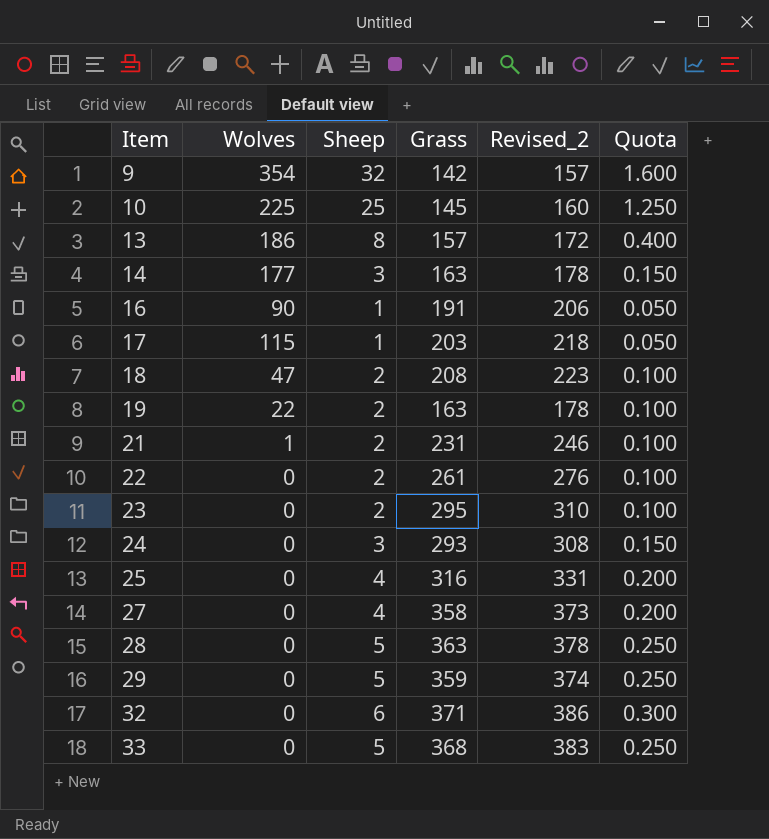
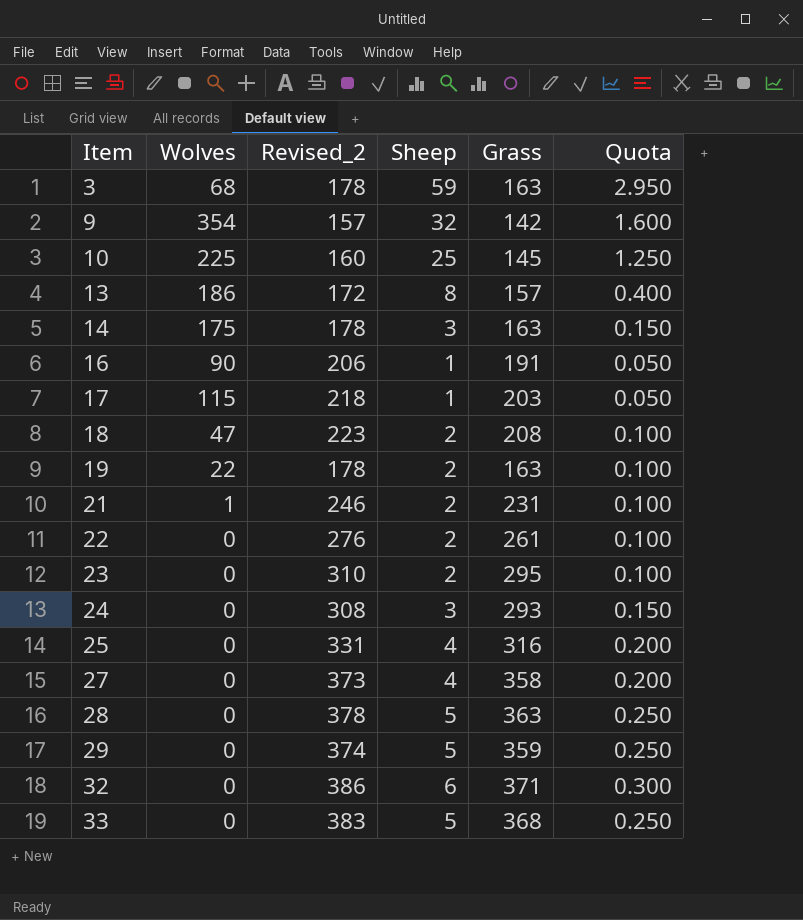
column Revised_2 | position: 5 -> 3
row 3: none -> 68 | 178 | 59 | 163 | 2.950
14 | Wolves: 177 -> 175

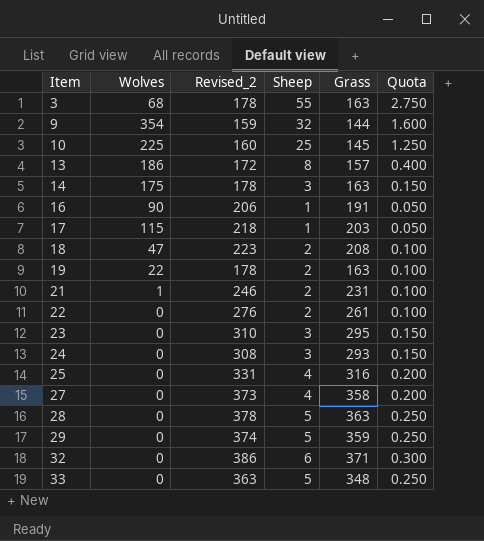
3 | Sheep: 59 -> 55
3 | Quota: 2.950 -> 2.750
9 | Revised_2: 157 -> 159
9 | Grass: 142 -> 144
23 | Sheep: 2 -> 3
23 | Quota: 0.100 -> 0.150
33 | Revised_2: 383 -> 363
33 | Grass: 368 -> 348

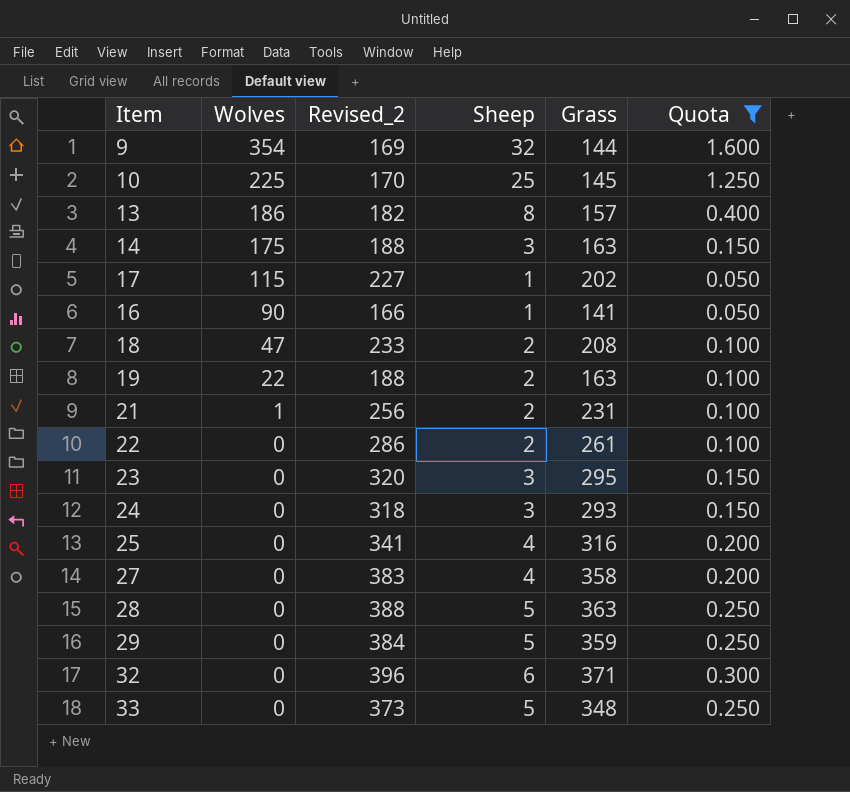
filter: none -> Quota != 2.750
row order: Item ascending -> Wolves descending
column Revised_2 | formula: [Grass] + 15 -> [Grass] + 25
17 | Grass: 203 -> 202
16 | Grass: 191 -> 141

